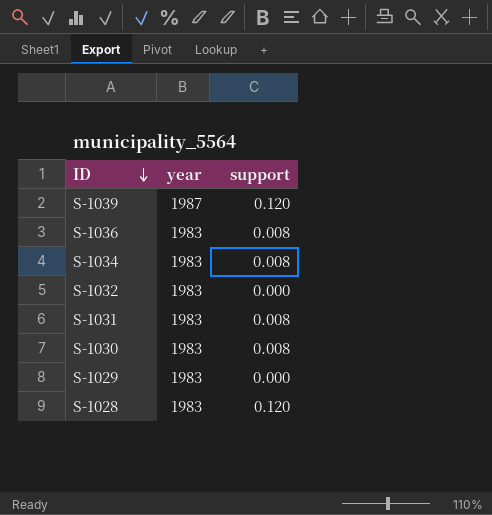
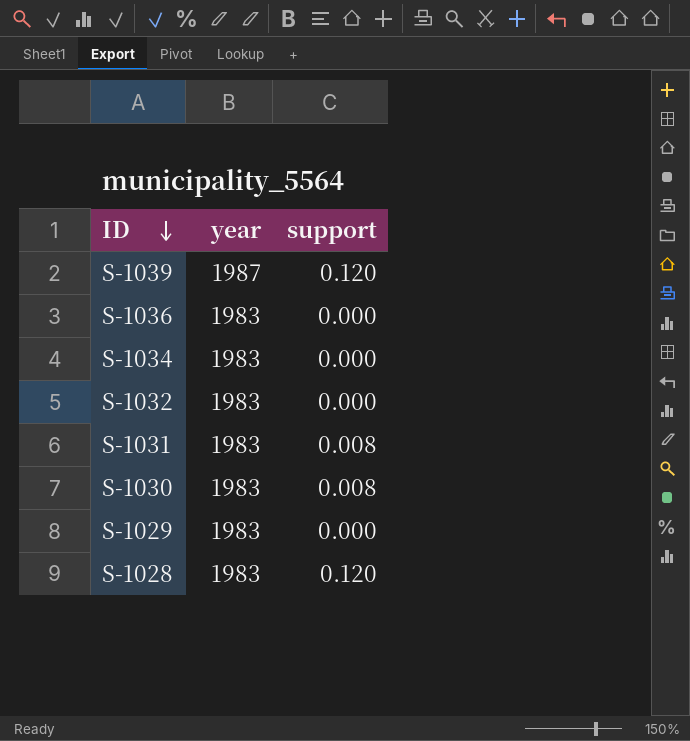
S-1036 | support: 0.008 -> 0.000
S-1034 | support: 0.008 -> 0.000

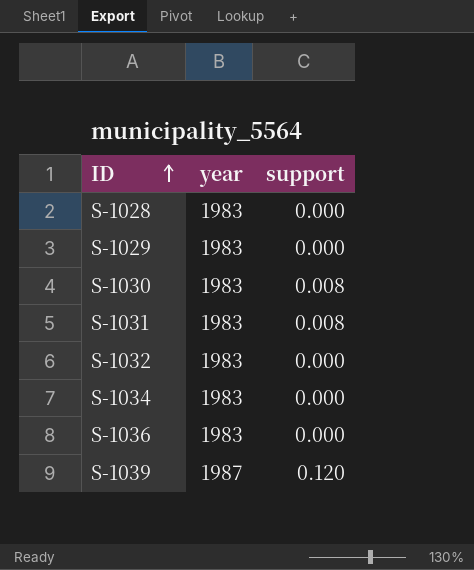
row order: ID descending -> ID ascending
S-1028 | support: 0.120 -> 0.000

